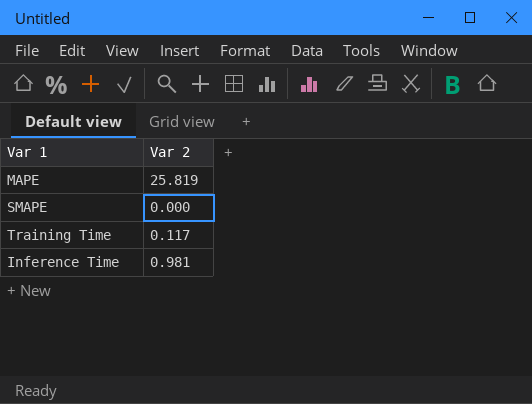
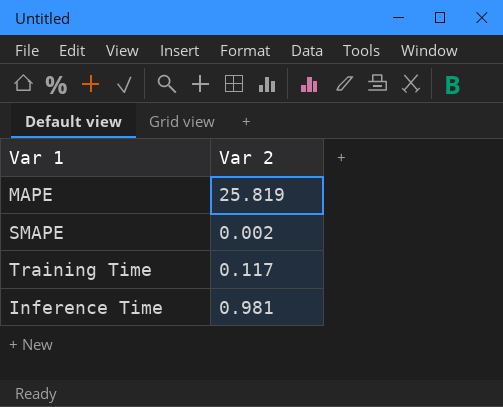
SMAPE | Var 2: 0.000 -> 0.002

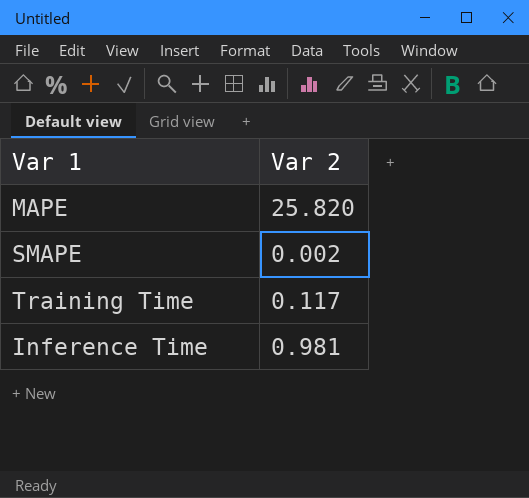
MAPE | Var 2: 25.819 -> 25.820

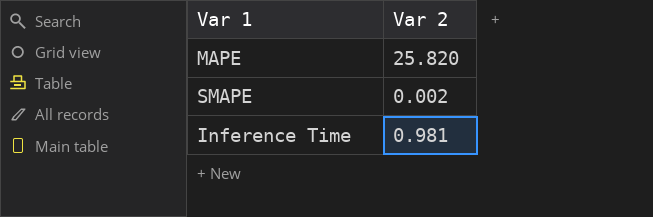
row Training Time: 0.117 -> none

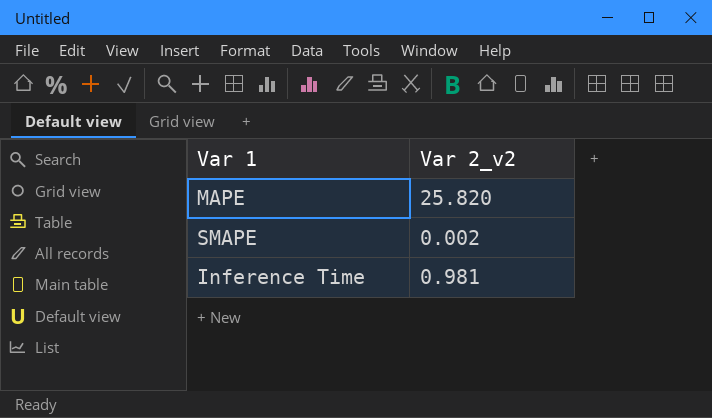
column name: Var 2 -> Var 2_v2

